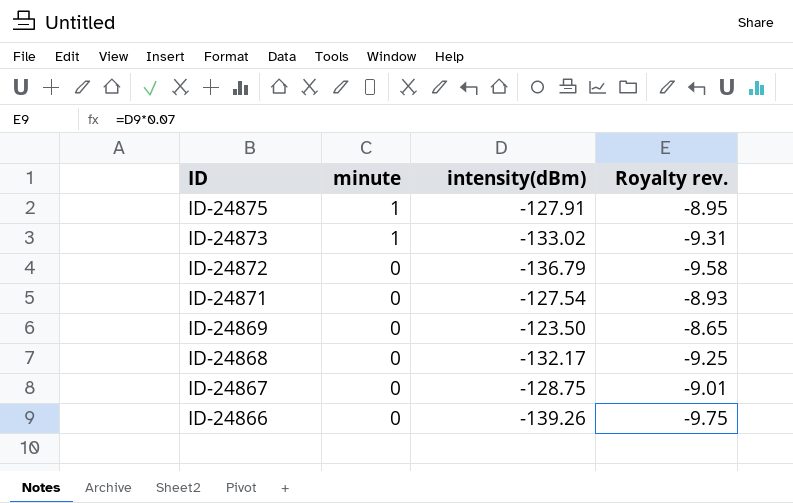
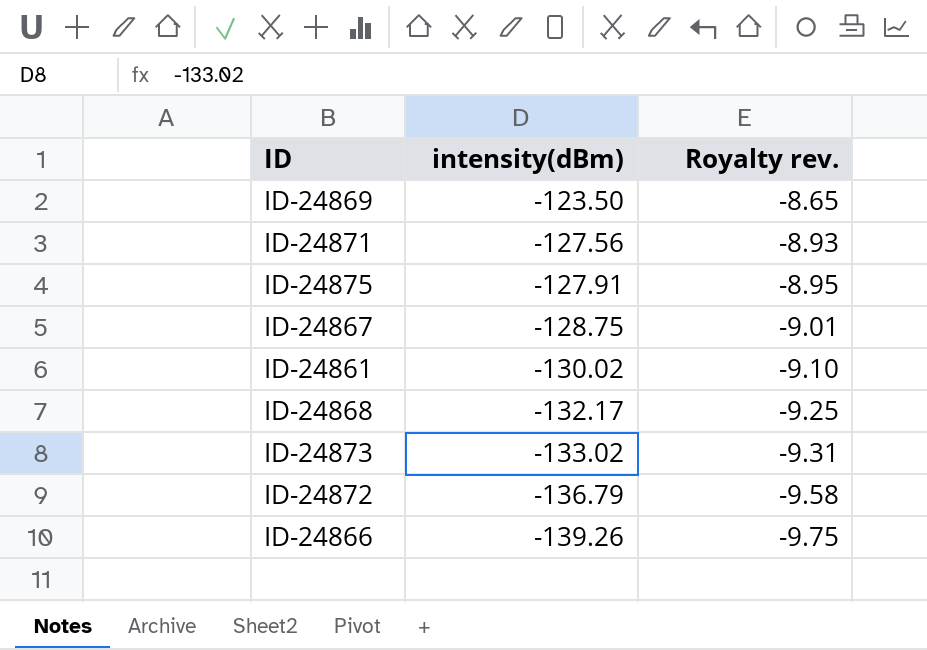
row order: ID descending -> intensity(dBm) descending
column minute | position: 2 -> none
ID-24871 | intensity(dBm): -127.54 -> -127.56
row ID-24861: none -> -130.02 | -9.10

